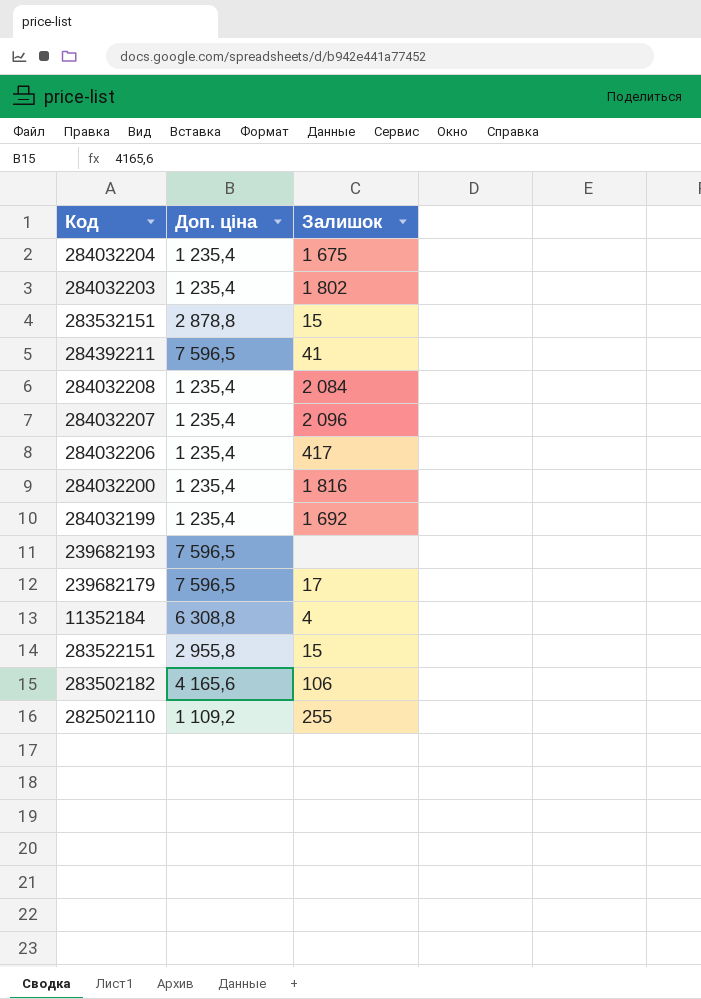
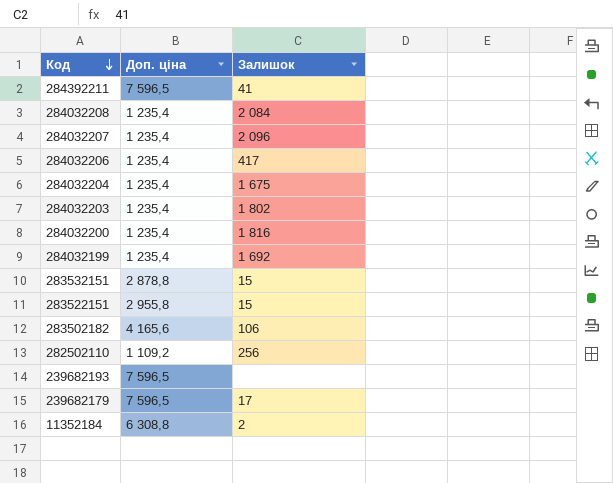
row order: none -> Код descending
282502110 | Залишок: 255 -> 256
11352184 | Залишок: 4 -> 2

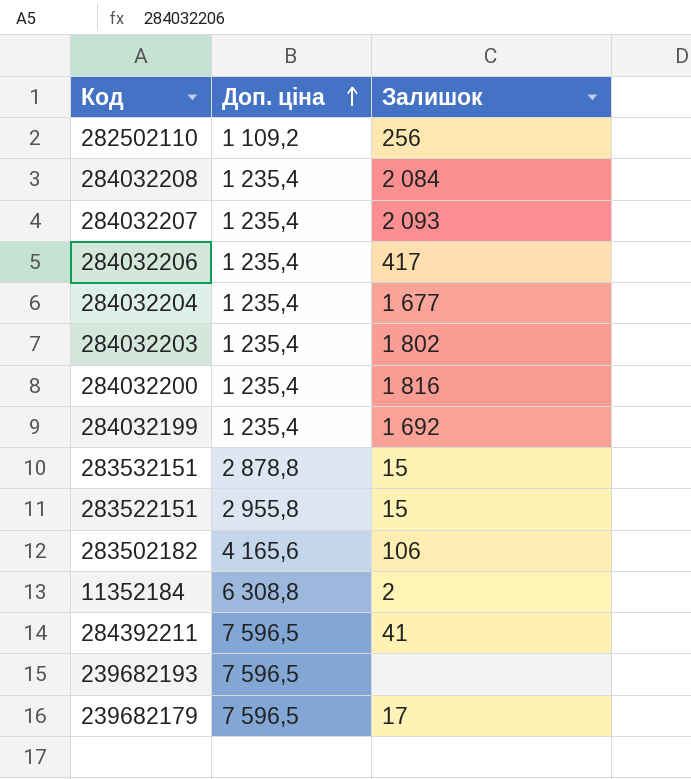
row order: Код descending -> Доп. ціна ascending
284032207 | Залишок: 2 096 -> 2 093
284032204 | Залишок: 1 675 -> 1 677

